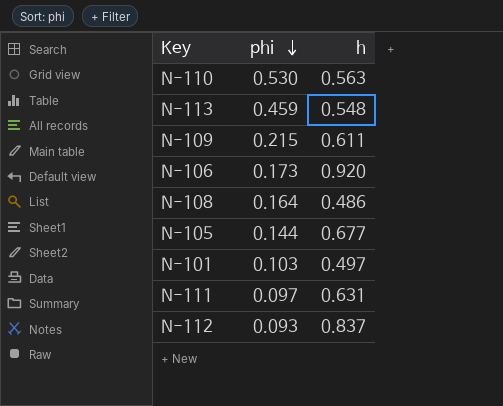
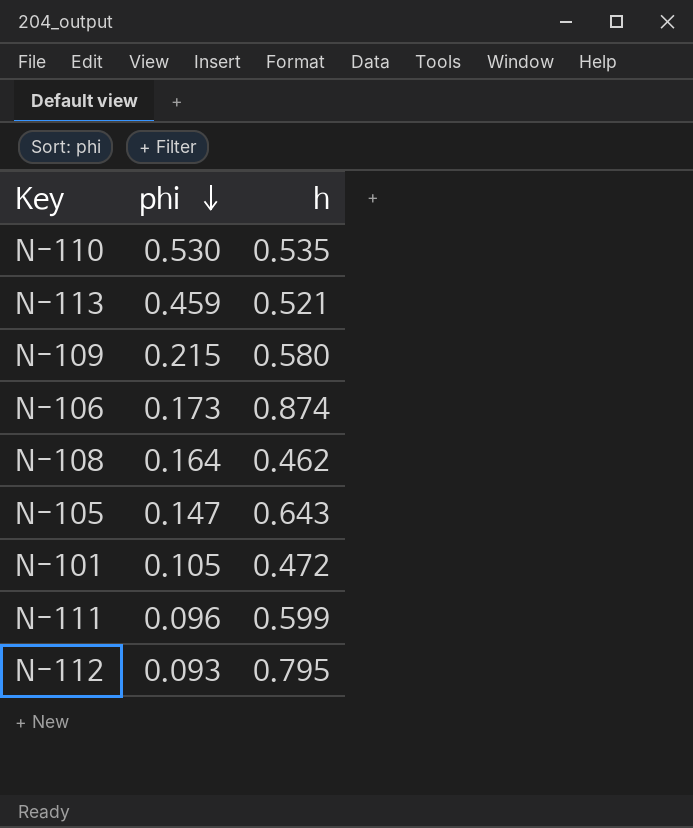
N-110 | h: 0.563 -> 0.535
N-113 | h: 0.548 -> 0.521
N-109 | h: 0.611 -> 0.580
N-106 | h: 0.920 -> 0.874
N-108 | h: 0.486 -> 0.462
N-105 | phi: 0.144 -> 0.147
N-105 | h: 0.677 -> 0.643
N-101 | phi: 0.103 -> 0.105
N-101 | h: 0.497 -> 0.472
N-111 | phi: 0.097 -> 0.096
N-111 | h: 0.631 -> 0.599
N-112 | h: 0.837 -> 0.795

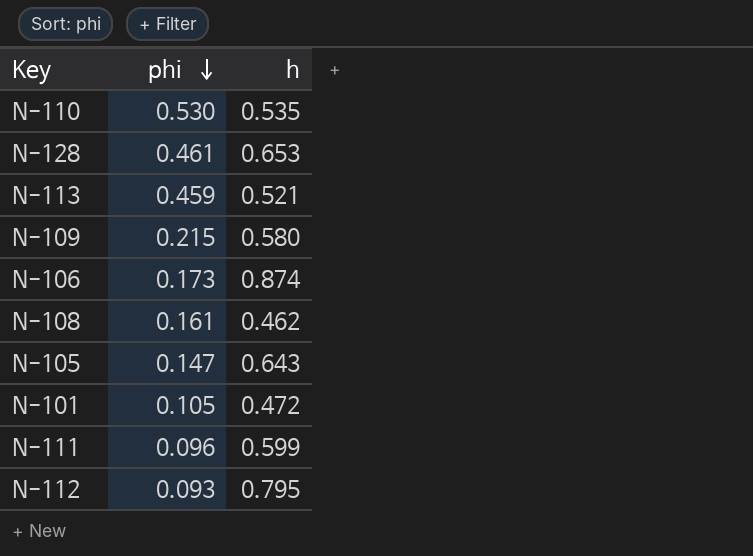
row N-128: none -> 0.461 | 0.653
N-108 | phi: 0.164 -> 0.161

